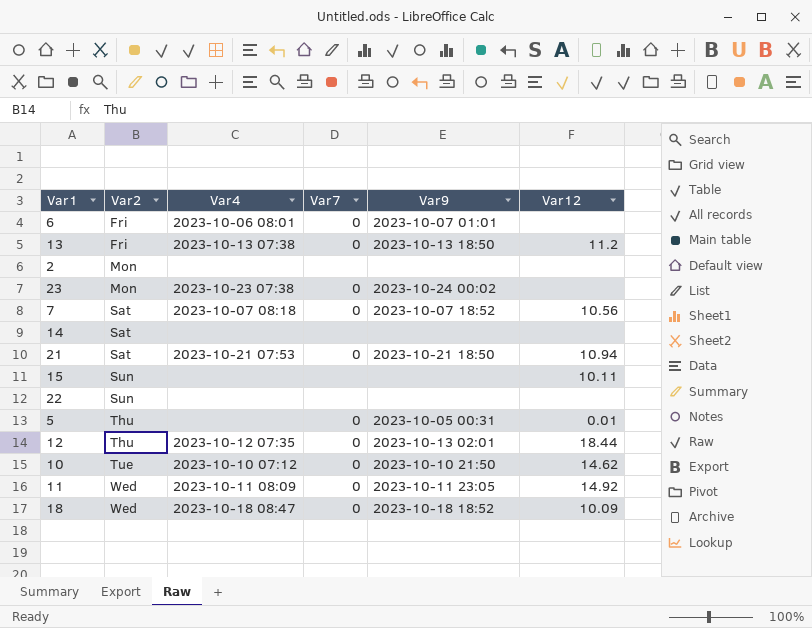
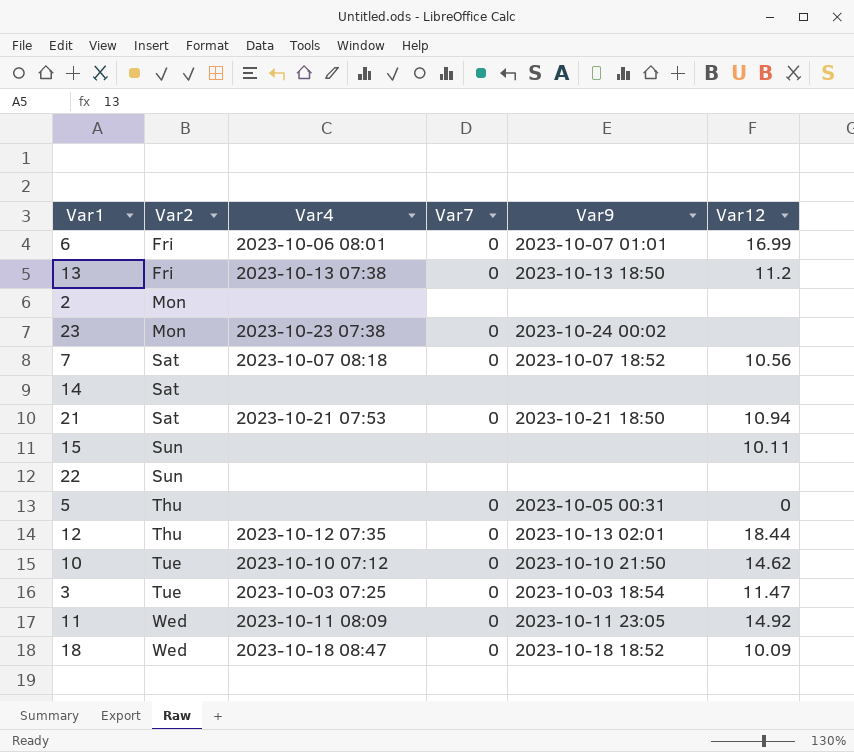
6 | Var12: none -> 16.99
5 | Var12: 0.01 -> 0
row 3: none -> Tue | 2023-10-03 07:25 | 0 | 2023-10-03 18:54 | 11.47

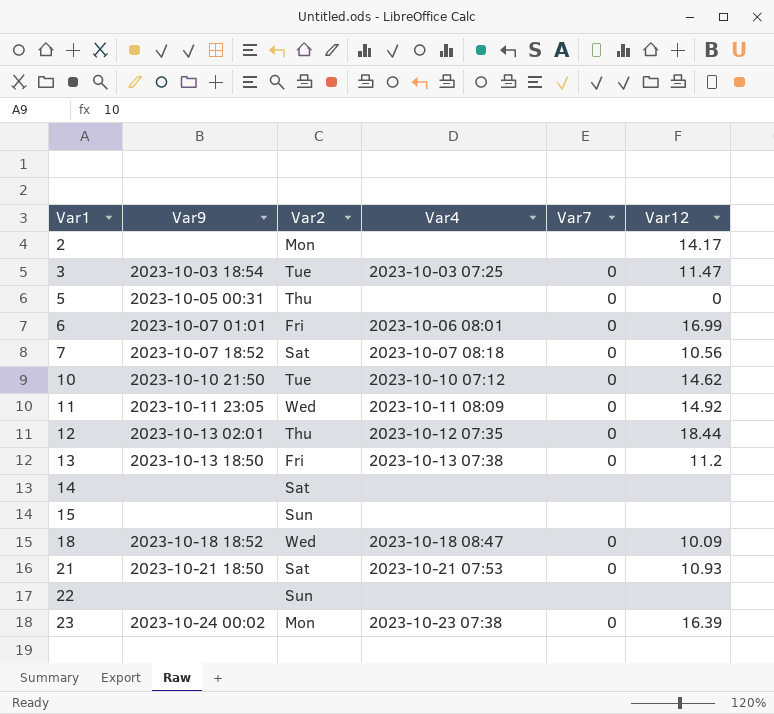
row order: Var2 ascending -> Var1 ascending
column Var9 | position: 5 -> 2
2 | Var12: none -> 14.17
15 | Var12: 10.11 -> none
21 | Var12: 10.94 -> 10.93
23 | Var12: none -> 16.39

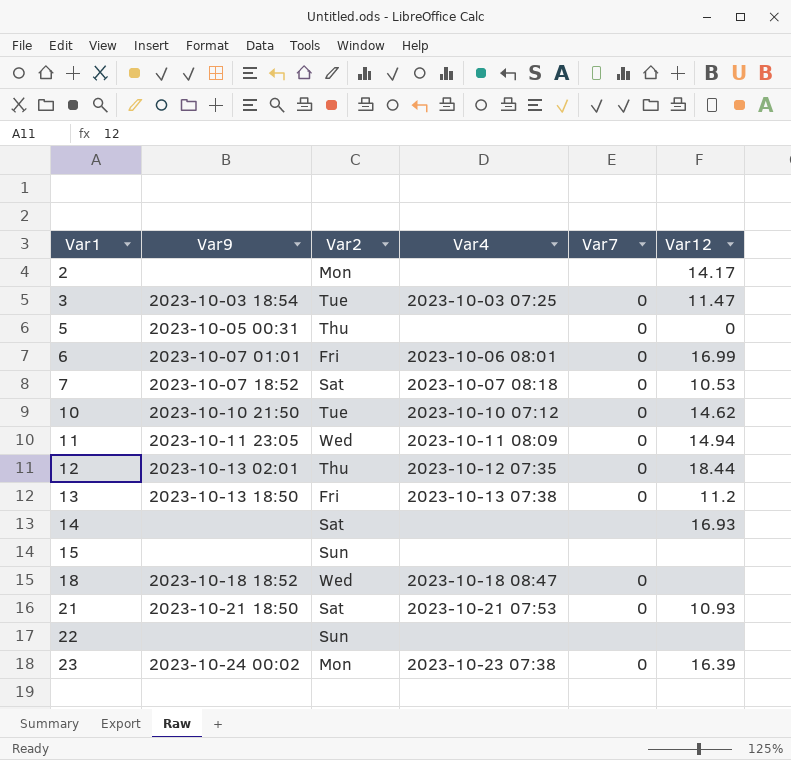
7 | Var12: 10.56 -> 10.53
11 | Var12: 14.92 -> 14.94
14 | Var12: none -> 16.93
18 | Var12: 10.09 -> none

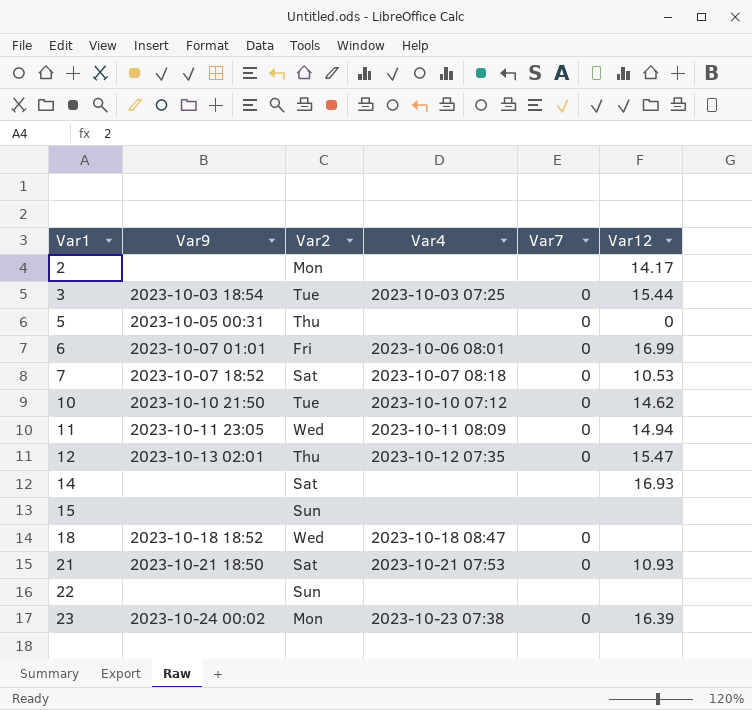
row 13: 2023-10-13 18:50 | Fri | 2023-10-13 07:38 | 0 | 11.2 -> none
3 | Var12: 11.47 -> 15.44
12 | Var12: 18.44 -> 15.47

